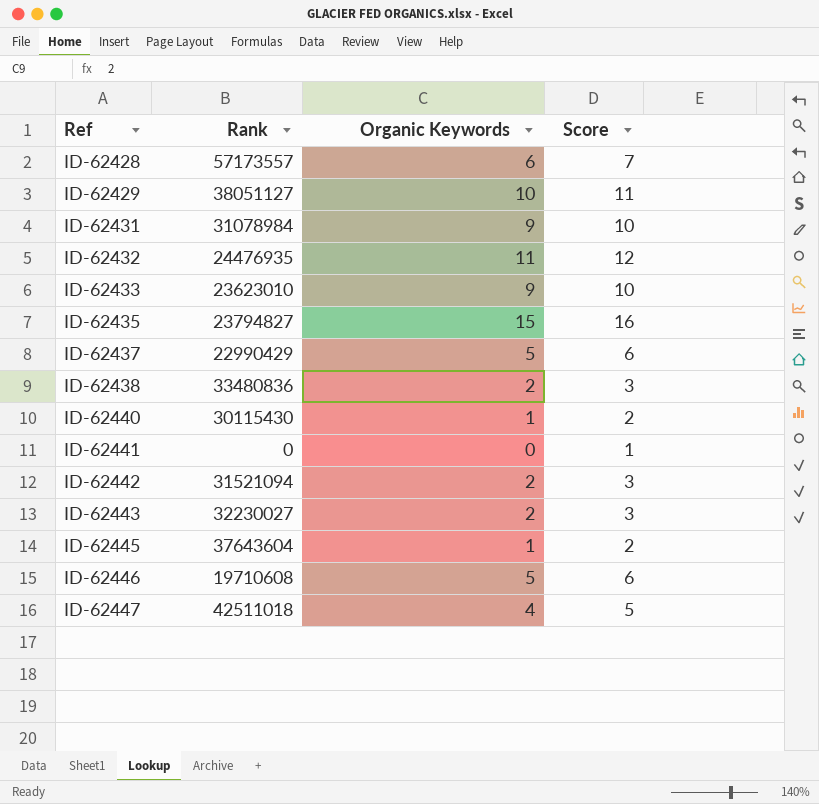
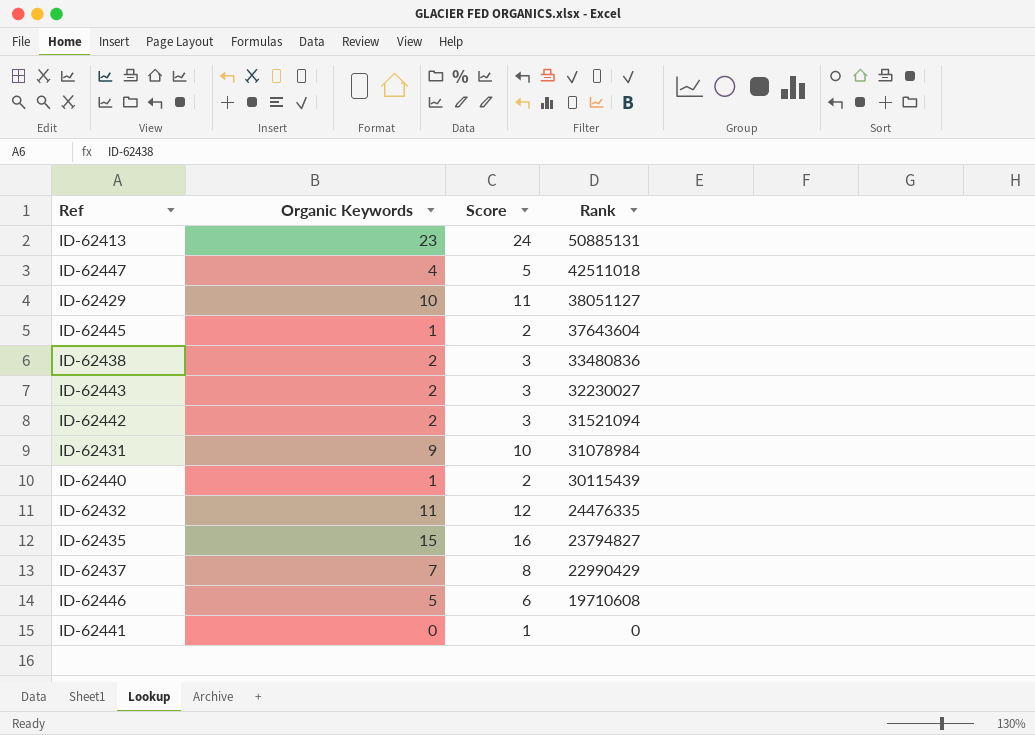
row order: Ref ascending -> Rank descending
column Rank | position: 2 -> 4
row ID-62428: 57173557 | 6 | 7 -> none
row ID-62433: 23623010 | 9 | 10 -> none
row ID-62413: none -> 23 | 24 | 50885131
ID-62440 | Rank: 30115430 -> 30115439
ID-62432 | Rank: 24476935 -> 24476335
ID-62437 | Organic Keywords: 5 -> 7
ID-62437 | Score: 6 -> 8

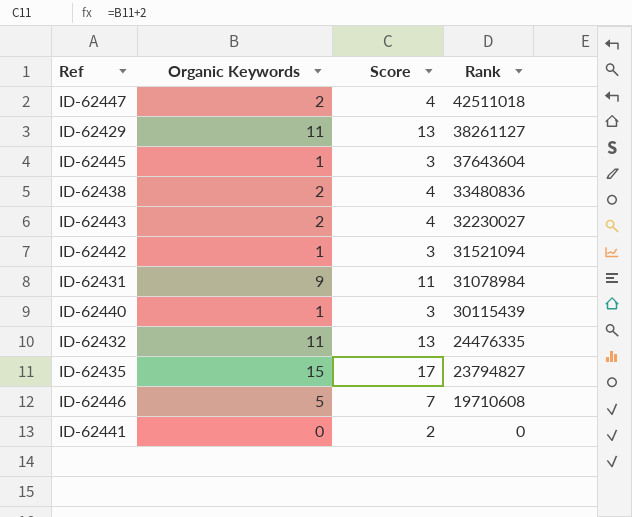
column Score | formula: [Organic Keywords] + 1 -> [Organic Keywords] + 2
row ID-62413: 23 | 24 | 50885131 -> none
row ID-62437: 7 | 8 | 22990429 -> none
ID-62447 | Organic Keywords: 4 -> 2
ID-62429 | Organic Keywords: 10 -> 11
ID-62429 | Rank: 38051127 -> 38261127
ID-62442 | Organic Keywords: 2 -> 1

